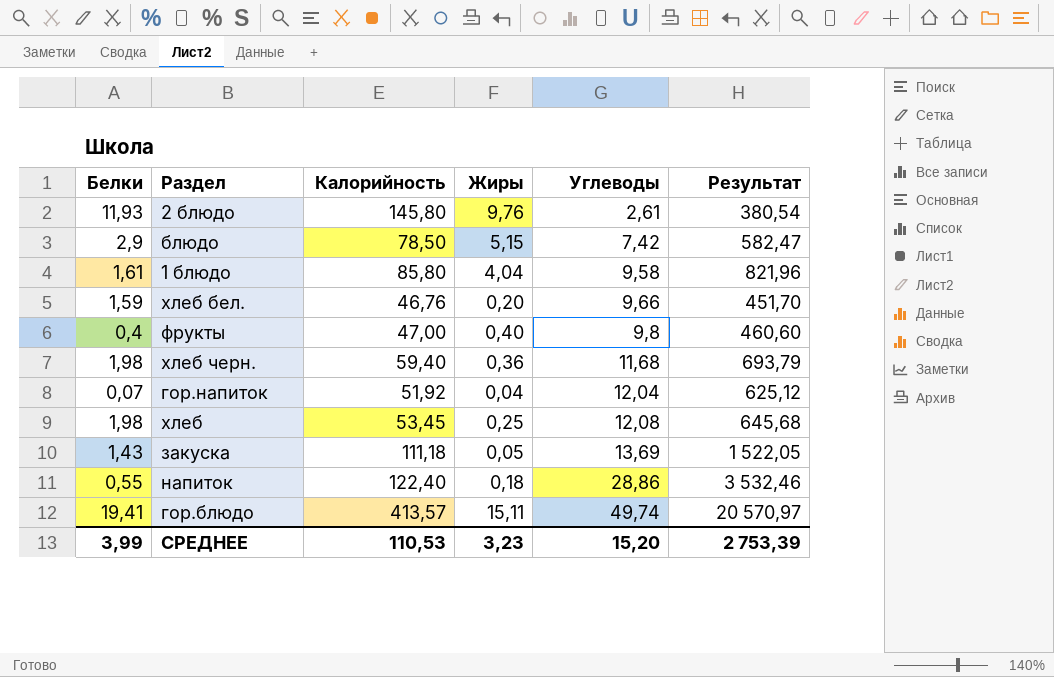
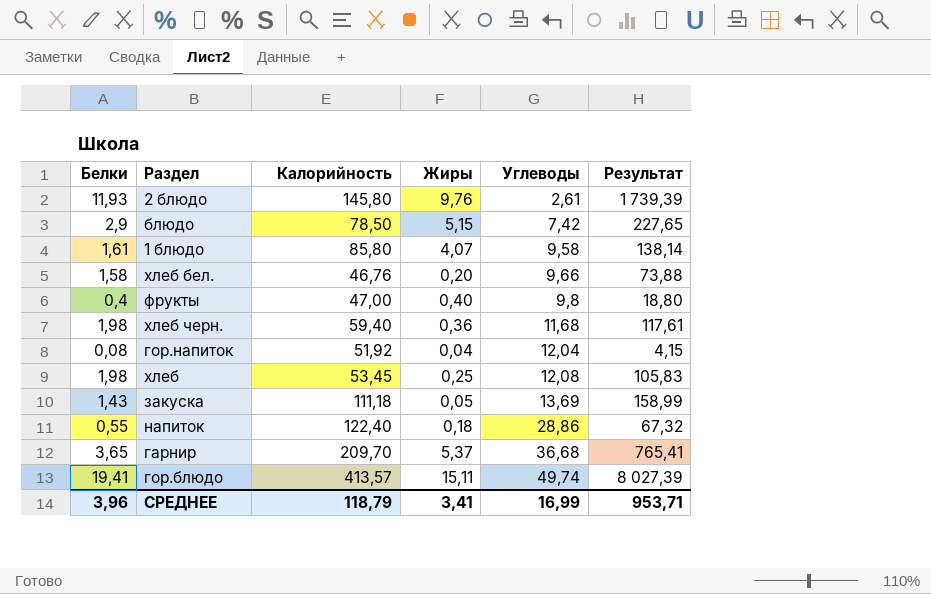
column Результат | formula: [Калорийность] * [Углеводы] -> [Белки] * [Калорийность]
1 блюдо | Жиры: 4,04 -> 4,07
хлеб бел. | Белки: 1,59 -> 1,58
гор.напиток | Белки: 0,07 -> 0,08
row гарнир: none -> 3,65 | 209,70 | 5,37 | 36,68 | 765,41
СРЕДНЕЕ | Белки: 3,99 -> 3,96
СРЕДНЕЕ | Калорийность: 110,53 -> 118,79
СРЕДНЕЕ | Жиры: 3,23 -> 3,41
СРЕДНЕЕ | Углеводы: 15,20 -> 16,99
СРЕДНЕЕ | Результат: 2 753,39 -> 953,71

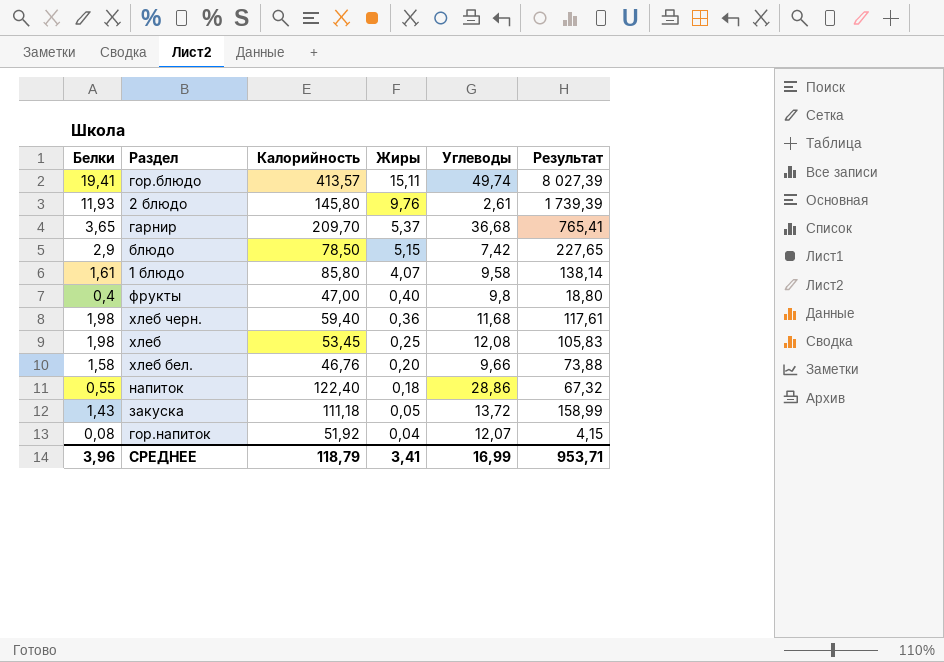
row order: Углеводы ascending -> Жиры descending
закуска | Углеводы: 13,69 -> 13,72
гор.напиток | Углеводы: 12,04 -> 12,07

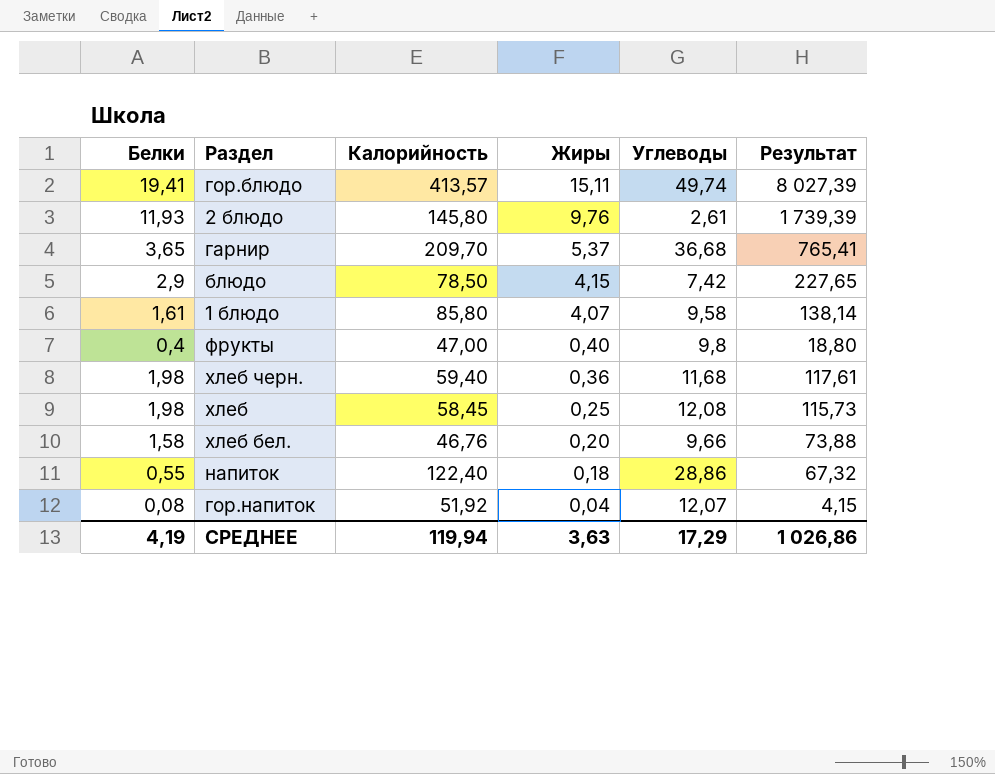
row закуска: 1,43 | 111,18 | 0,05 | 13,72 | 158,99 -> none
блюдо | Жиры: 5,15 -> 4,15
хлеб | Калорийность: 53,45 -> 58,45
хлеб | Результат: 105,83 -> 115,73
СРЕДНЕЕ | Белки: 3,96 -> 4,19
СРЕДНЕЕ | Калорийность: 118,79 -> 119,94
СРЕДНЕЕ | Жиры: 3,41 -> 3,63
СРЕДНЕЕ | Углеводы: 16,99 -> 17,29
СРЕДНЕЕ | Результат: 953,71 -> 1 026,86

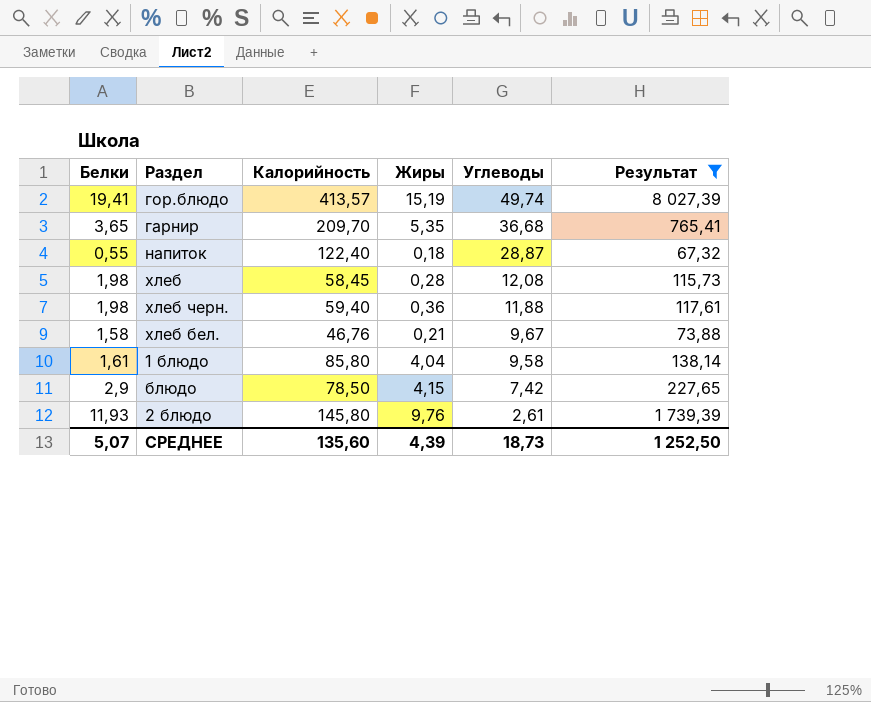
filter: none -> Результат >= 67,32
row order: Жиры descending -> Углеводы descending
гор.блюдо | Жиры: 15,11 -> 15,19
гарнир | Жиры: 5,37 -> 5,35
напиток | Углеводы: 28,86 -> 28,87
хлеб | Жиры: 0,25 -> 0,28
хлеб черн. | Углеводы: 11,68 -> 11,88
хлеб бел. | Жиры: 0,20 -> 0,21
хлеб бел. | Углеводы: 9,66 -> 9,67
1 блюдо | Жиры: 4,07 -> 4,04
СРЕДНЕЕ | Белки: 4,19 -> 5,07
СРЕДНЕЕ | Калорийность: 119,94 -> 135,60
СРЕДНЕЕ | Жиры: 3,63 -> 4,39
СРЕДНЕЕ | Углеводы: 17,29 -> 18,73
СРЕДНЕЕ | Результат: 1 026,86 -> 1 252,50

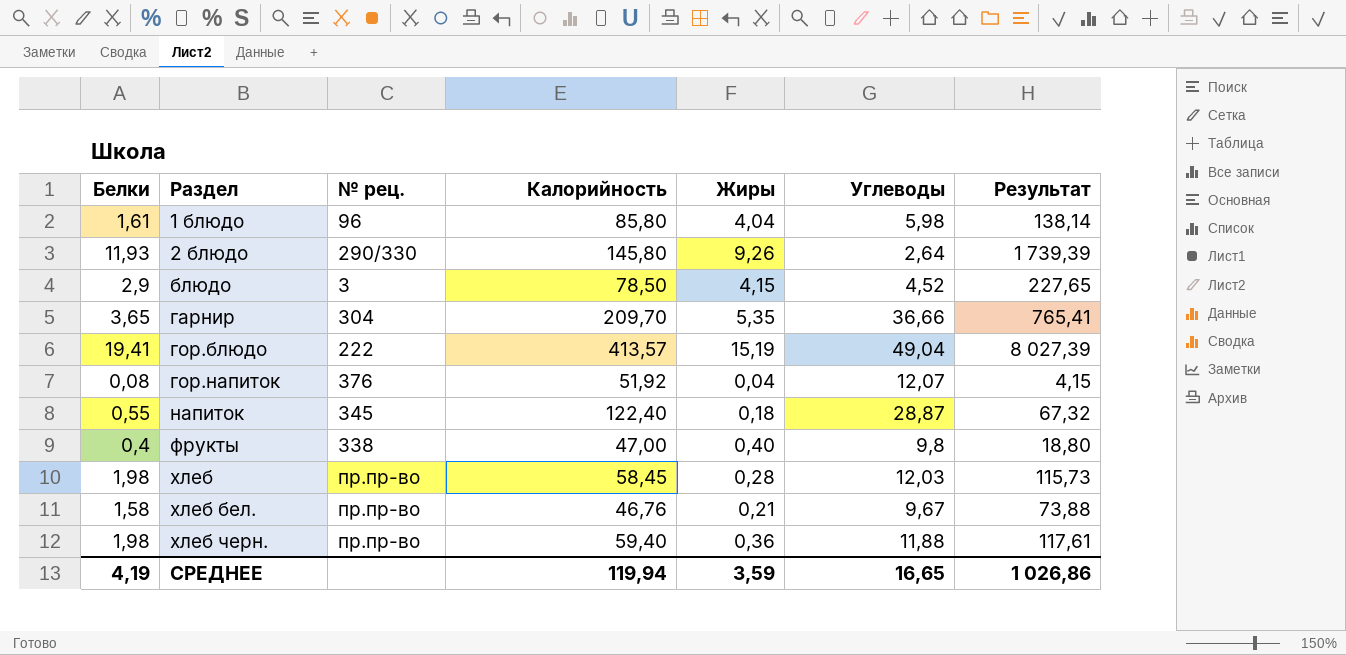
filter: Результат >= 67,32 -> none
row order: Углеводы descending -> Раздел ascending
column № рец. | position: none -> 3
1 блюдо | Углеводы: 9,58 -> 5,98
2 блюдо | Жиры: 9,76 -> 9,26
2 блюдо | Углеводы: 2,61 -> 2,64
блюдо | Углеводы: 7,42 -> 4,52
гарнир | Углеводы: 36,68 -> 36,66
гор.блюдо | Углеводы: 49,74 -> 49,04
хлеб | Углеводы: 12,08 -> 12,03
СРЕДНЕЕ | Белки: 5,07 -> 4,19
СРЕДНЕЕ | Калорийность: 135,60 -> 119,94
СРЕДНЕЕ | Жиры: 4,39 -> 3,59
СРЕДНЕЕ | Углеводы: 18,73 -> 16,65
СРЕДНЕЕ | Результат: 1 252,50 -> 1 026,86

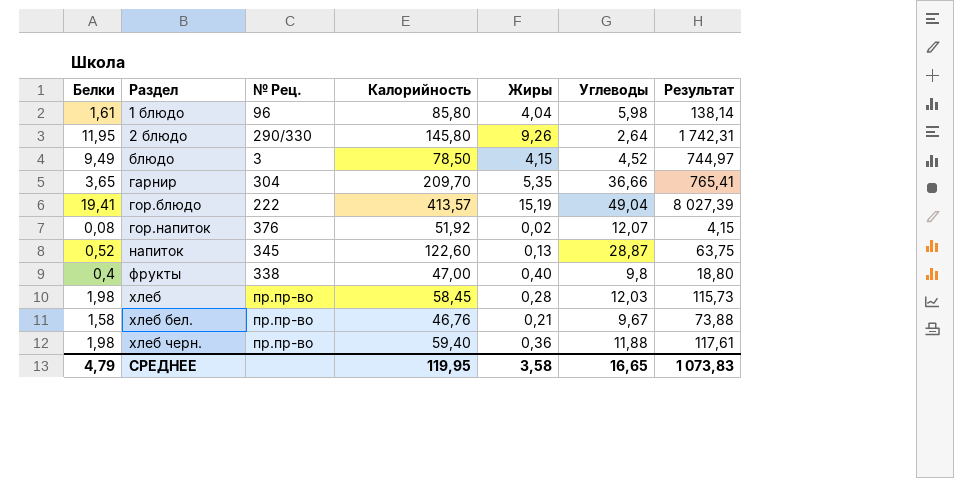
column name: № рец. -> № Рец.
2 блюдо | Белки: 11,93 -> 11,95
2 блюдо | Результат: 1 739,39 -> 1 742,31
блюдо | Белки: 2,9 -> 9,49
блюдо | Результат: 227,65 -> 744,97
гор.напиток | Жиры: 0,04 -> 0,02
напиток | Белки: 0,55 -> 0,52
напиток | Калорийность: 122,40 -> 122,60
напиток | Жиры: 0,18 -> 0,13
напиток | Результат: 67,32 -> 63,75
СРЕДНЕЕ | Белки: 4,19 -> 4,79
СРЕДНЕЕ | Калорийность: 119,94 -> 119,95
СРЕДНЕЕ | Жиры: 3,59 -> 3,58
СРЕДНЕЕ | Результат: 1 026,86 -> 1 073,83

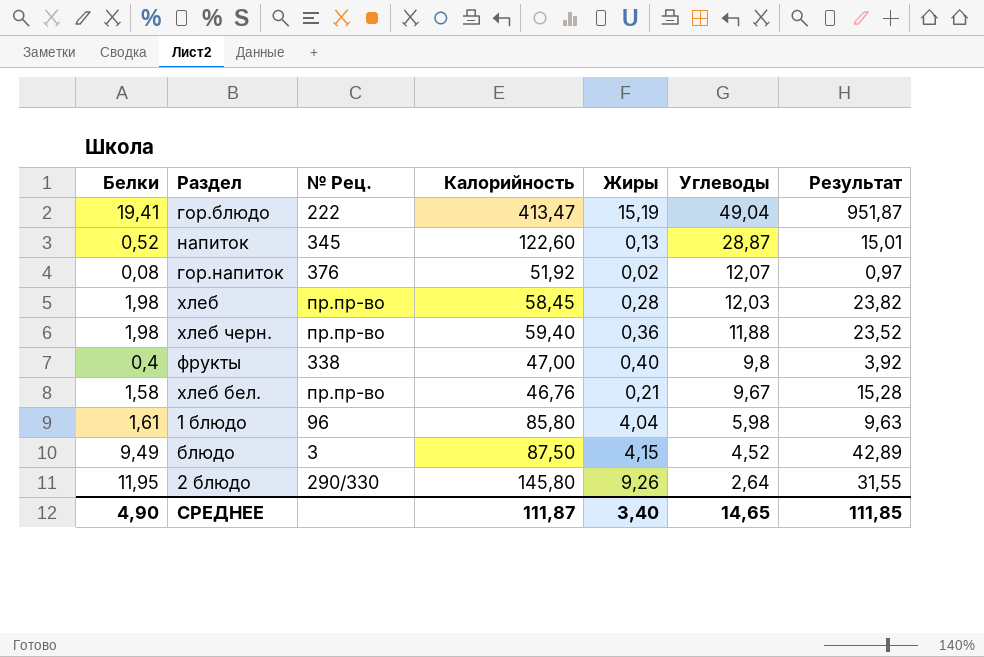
row order: Раздел ascending -> Углеводы descending
column Результат | formula: [Белки] * [Калорийность] -> [Белки] * [Углеводы]
row гарнир: 3,65 | 304 | 209,70 | 5,35 | 36,66 | 765,41 -> none
гор.блюдо | Калорийность: 413,57 -> 413,47
блюдо | Калорийность: 78,50 -> 87,50
СРЕДНЕЕ | Белки: 4,79 -> 4,90
СРЕДНЕЕ | Калорийность: 119,95 -> 111,87
СРЕДНЕЕ | Жиры: 3,58 -> 3,40
СРЕДНЕЕ | Углеводы: 16,65 -> 14,65
СРЕДНЕЕ | Результат: 1 073,83 -> 111,85

